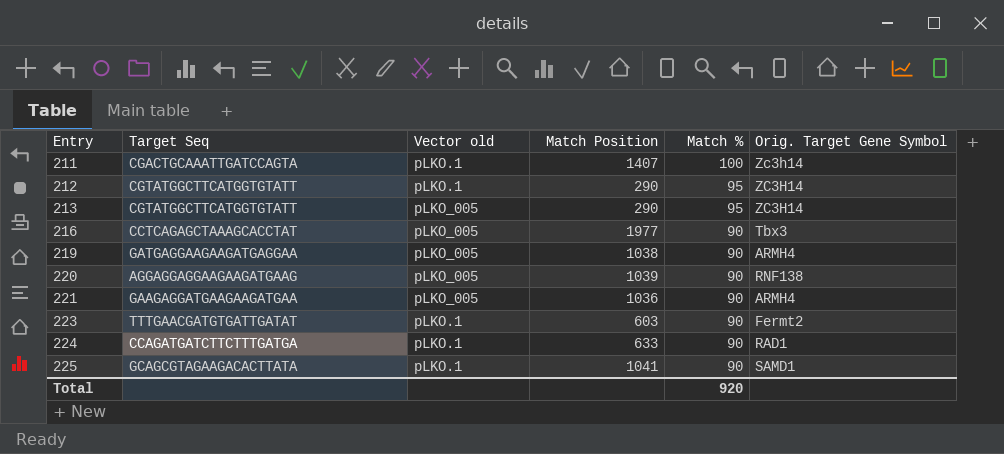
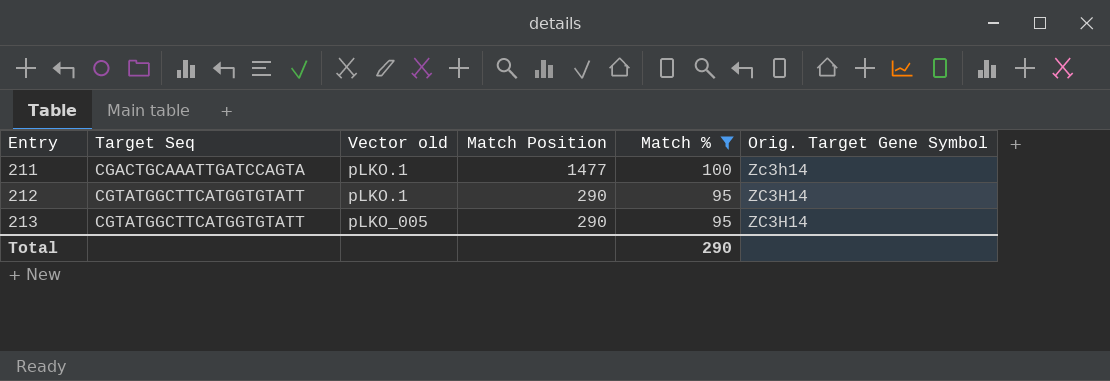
filter: none -> Match % != 90
211 | Match Position: 1407 -> 1477
Total | Match %: 920 -> 290

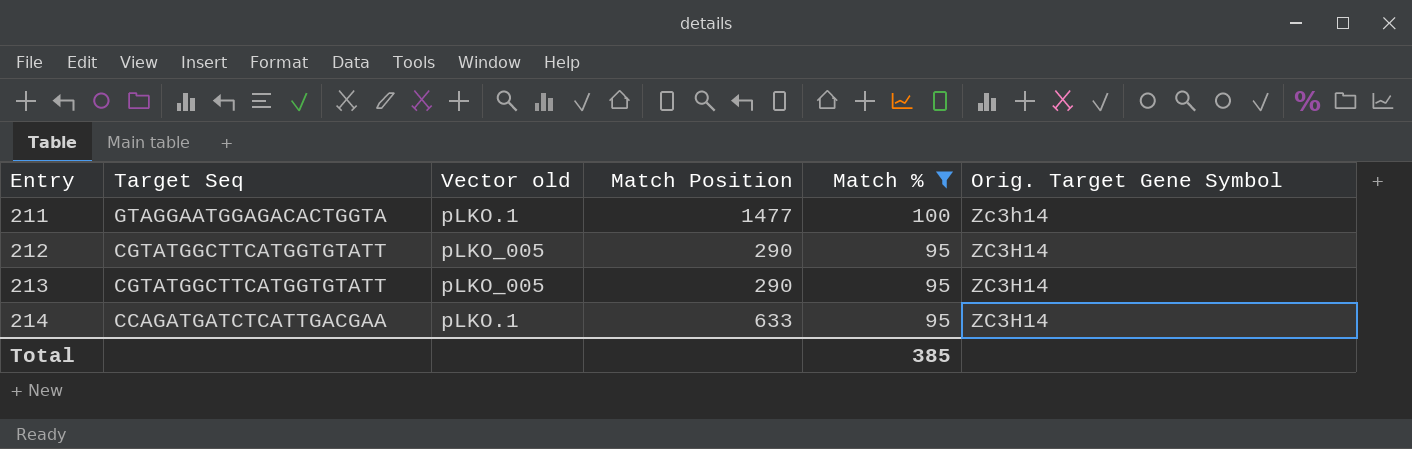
211 | Target Seq: CGACTGCAAATTGATCCAGTA -> GTAGGAATGGAGACACTGGTA
212 | Vector old: pLKO.1 -> pLKO_005
row 214: none -> CCAGATGATCTCATTGACGAA | pLKO.1 | 633 | 95 | ZC3H14
Total | Match %: 290 -> 385

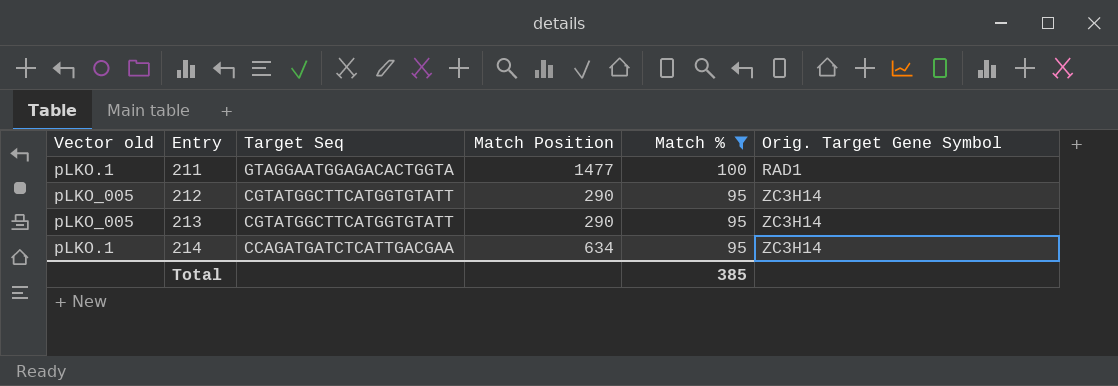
column Vector old | position: 3 -> 1
211 | Orig. Target Gene Symbol: Zc3h14 -> RAD1
214 | Match Position: 633 -> 634

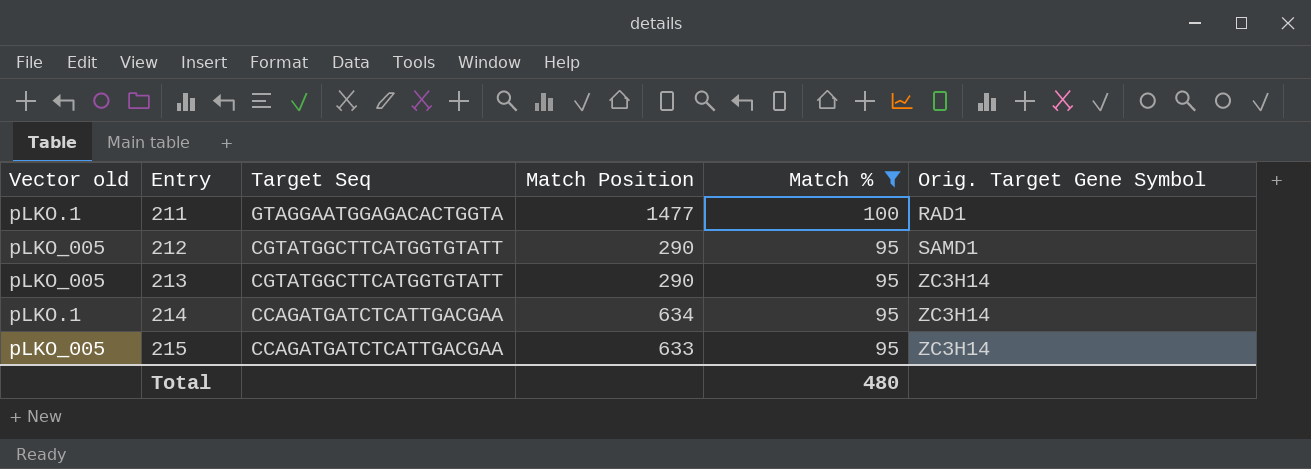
212 | Orig. Target Gene Symbol: ZC3H14 -> SAMD1
row 215: none -> pLKO_005 | CCAGATGATCTCATTGACGAA | 633 | 95 | ZC3H14
Total | Match %: 385 -> 480

